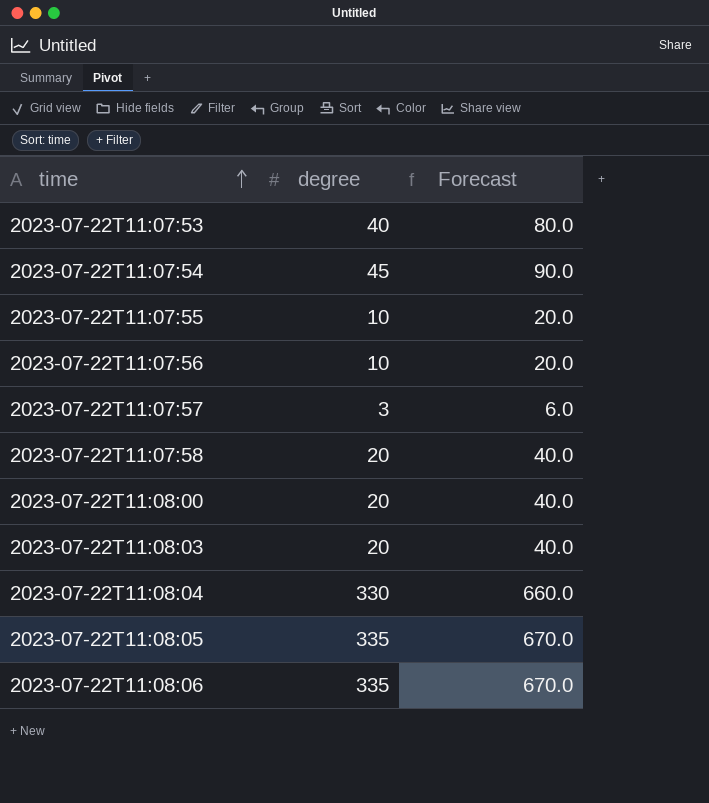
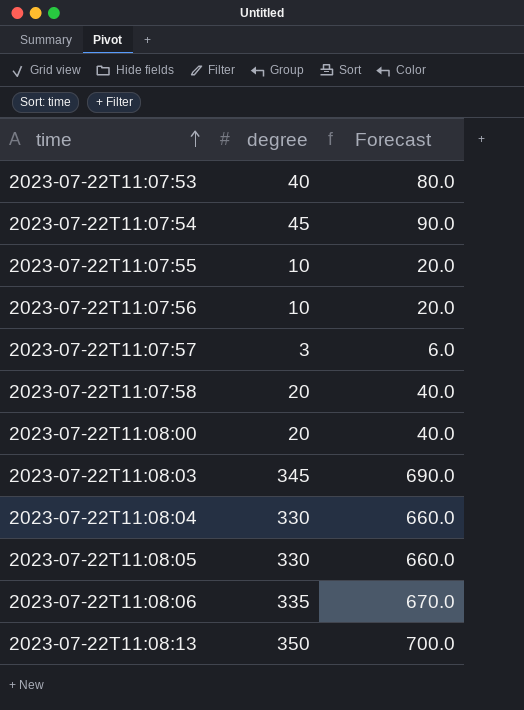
2023-07-22T11:08:03 | degree: 20 -> 345
2023-07-22T11:08:03 | Forecast: 40.0 -> 690.0
2023-07-22T11:08:05 | degree: 335 -> 330
2023-07-22T11:08:05 | Forecast: 670.0 -> 660.0
row 2023-07-22T11:08:13: none -> 350 | 700.0

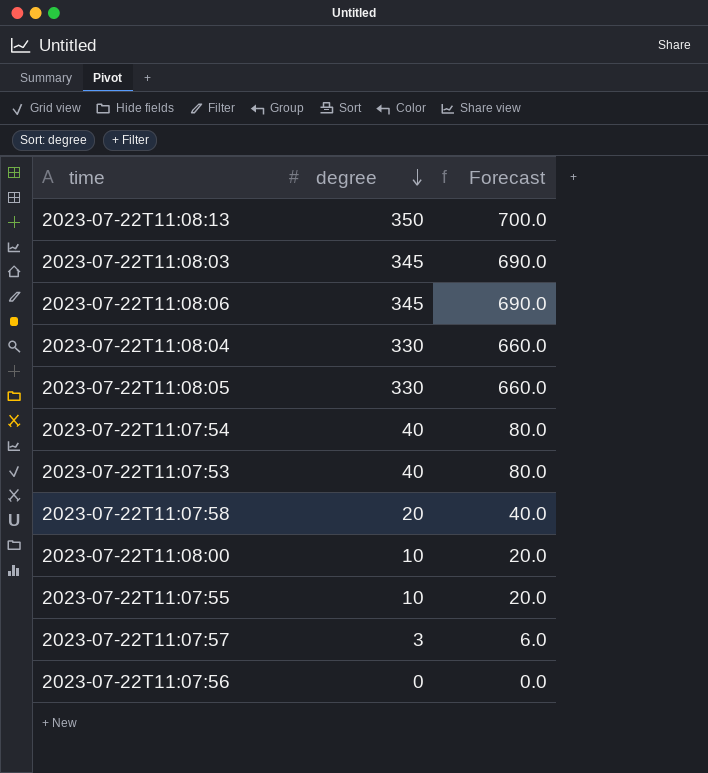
row order: time ascending -> degree descending
2023-07-22T11:08:06 | degree: 335 -> 345
2023-07-22T11:08:06 | Forecast: 670.0 -> 690.0
2023-07-22T11:07:54 | degree: 45 -> 40
2023-07-22T11:07:54 | Forecast: 90.0 -> 80.0
2023-07-22T11:08:00 | degree: 20 -> 10
2023-07-22T11:08:00 | Forecast: 40.0 -> 20.0
2023-07-22T11:07:56 | degree: 10 -> 0
2023-07-22T11:07:56 | Forecast: 20.0 -> 0.0

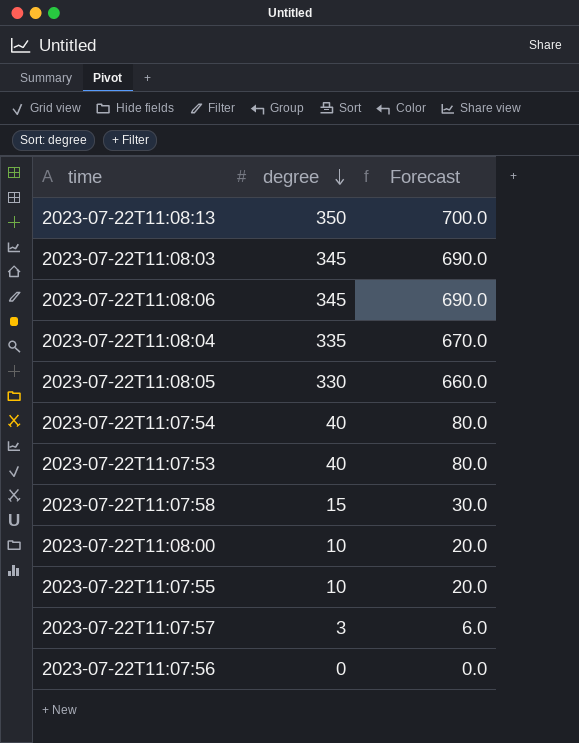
2023-07-22T11:08:04 | degree: 330 -> 335
2023-07-22T11:08:04 | Forecast: 660.0 -> 670.0
2023-07-22T11:07:58 | degree: 20 -> 15
2023-07-22T11:07:58 | Forecast: 40.0 -> 30.0

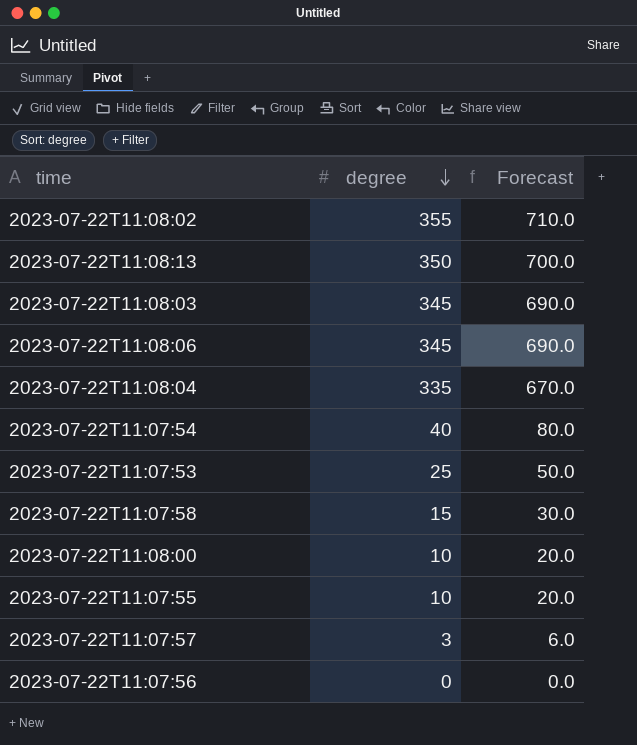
row 2023-07-22T11:08:05: 330 | 660.0 -> none
row 2023-07-22T11:08:02: none -> 355 | 710.0
2023-07-22T11:07:53 | degree: 40 -> 25
2023-07-22T11:07:53 | Forecast: 80.0 -> 50.0

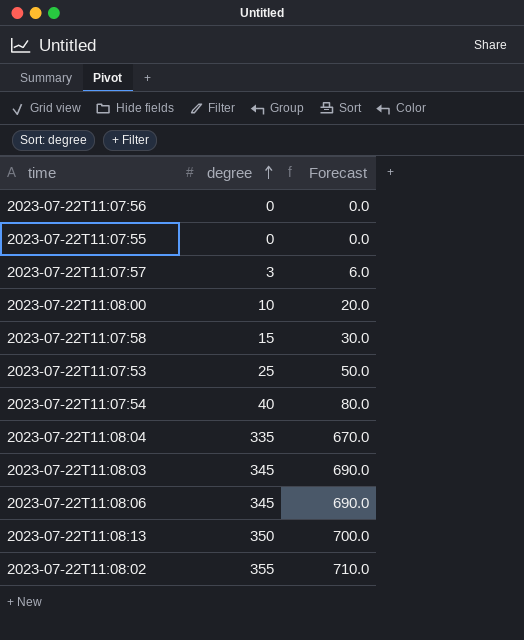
row order: degree descending -> degree ascending
2023-07-22T11:07:55 | degree: 10 -> 0
2023-07-22T11:07:55 | Forecast: 20.0 -> 0.0

